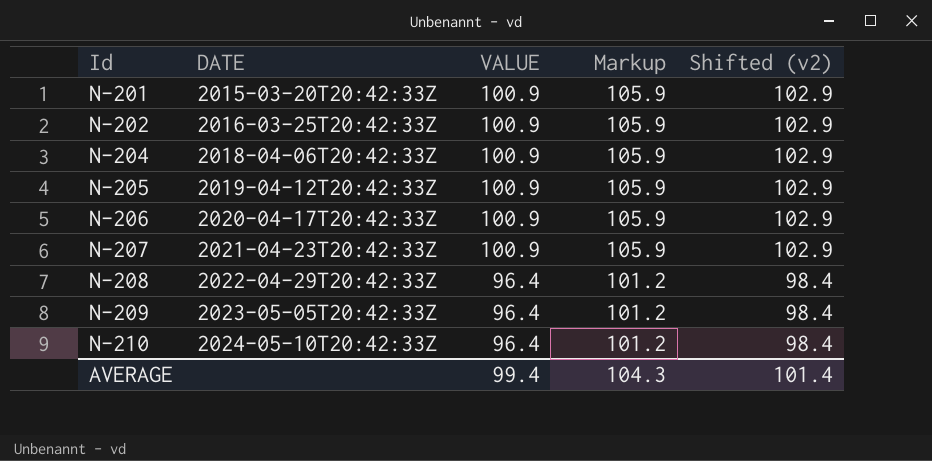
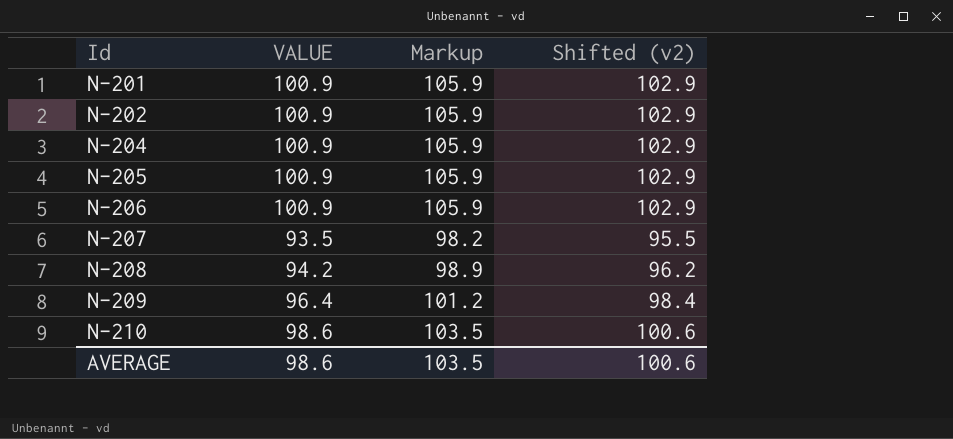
column DATE | position: 2 -> none
N-207 | VALUE: 100.9 -> 93.5
N-207 | Markup: 105.9 -> 98.2
N-207 | Shifted (v2): 102.9 -> 95.5
N-208 | VALUE: 96.4 -> 94.2
N-208 | Markup: 101.2 -> 98.9
N-208 | Shifted (v2): 98.4 -> 96.2
N-210 | VALUE: 96.4 -> 98.6
N-210 | Markup: 101.2 -> 103.5
N-210 | Shifted (v2): 98.4 -> 100.6
AVERAGE | VALUE: 99.4 -> 98.6
AVERAGE | Markup: 104.3 -> 103.5
AVERAGE | Shifted (v2): 101.4 -> 100.6

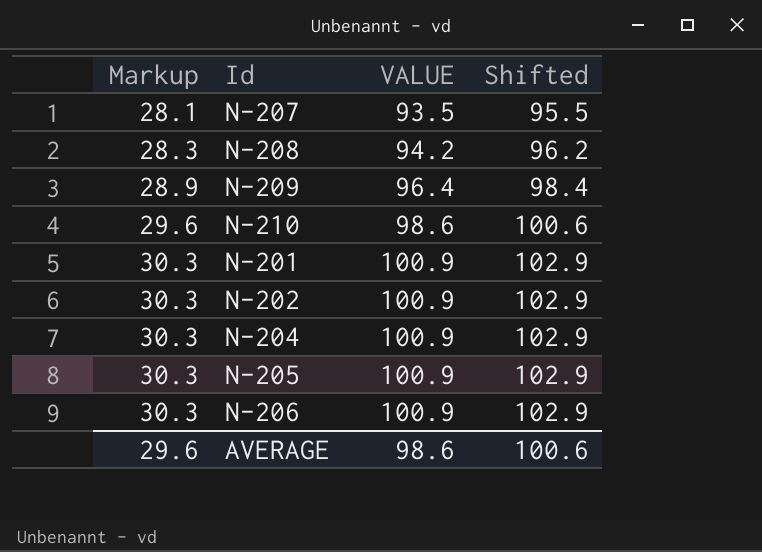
row order: Id ascending -> Markup ascending
column Markup | formula: [VALUE] * 1.05 -> [VALUE] * 0.3
column Markup | position: 3 -> 1
column name: Shifted (v2) -> Shifted
AVERAGE | Markup: 103.5 -> 29.6

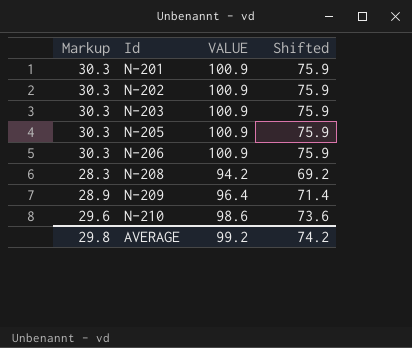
row order: Markup ascending -> Id ascending
column Shifted | formula: [VALUE] + 2 -> [VALUE] - 25
row N-207: 28.1 | 93.5 | 95.5 -> none
row N-204: 30.3 | 100.9 | 102.9 -> none
row N-203: none -> 30.3 | 100.9 | 75.9
AVERAGE | Markup: 29.6 -> 29.8
AVERAGE | VALUE: 98.6 -> 99.2
AVERAGE | Shifted: 100.6 -> 74.2

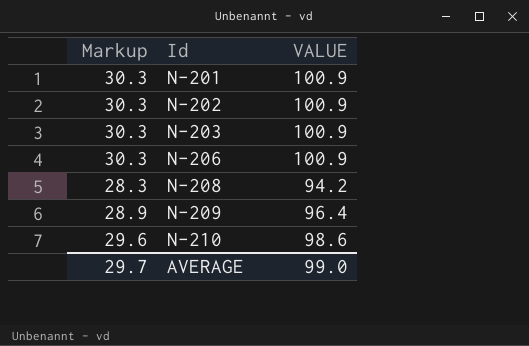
column Shifted | formula: [VALUE] - 25 -> none
row N-205: 30.3 | 100.9 | 75.9 -> none
AVERAGE | Markup: 29.8 -> 29.7
AVERAGE | VALUE: 99.2 -> 99.0

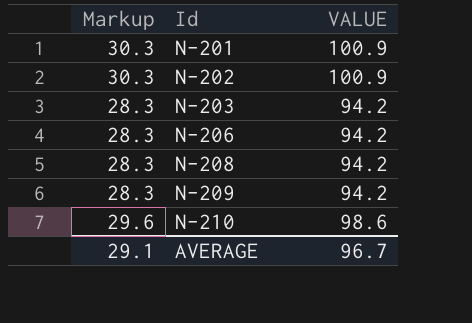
N-203 | Markup: 30.3 -> 28.3
N-203 | VALUE: 100.9 -> 94.2
N-206 | Markup: 30.3 -> 28.3
N-206 | VALUE: 100.9 -> 94.2
N-209 | Markup: 28.9 -> 28.3
N-209 | VALUE: 96.4 -> 94.2
AVERAGE | Markup: 29.7 -> 29.1
AVERAGE | VALUE: 99.0 -> 96.7

